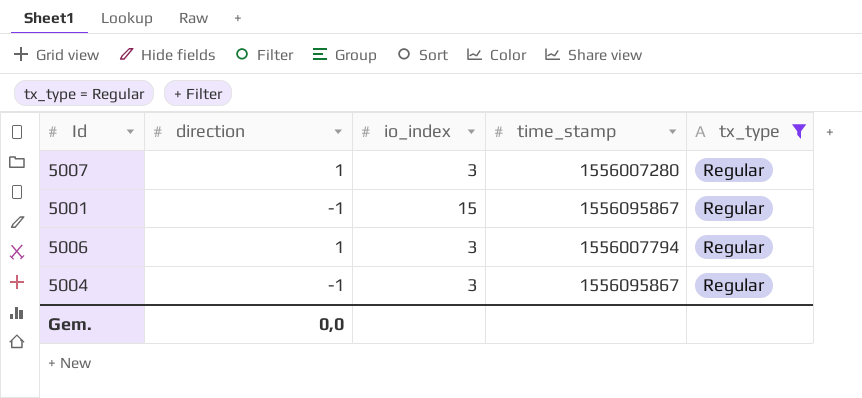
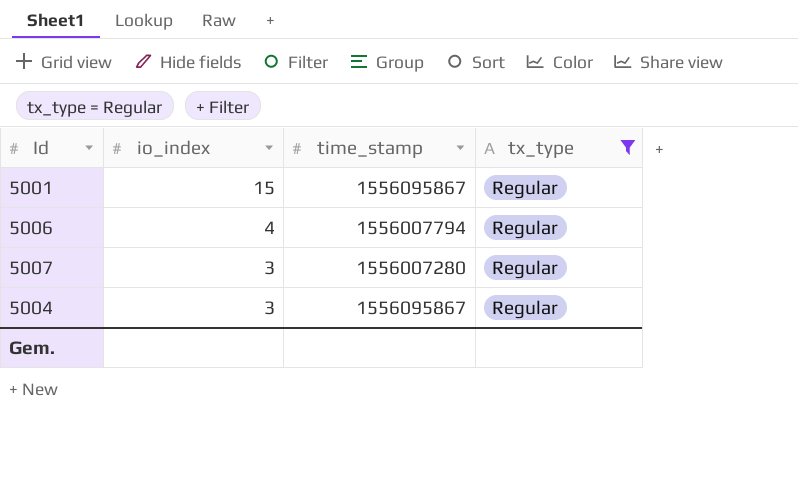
row order: none -> io_index descending
column direction | position: 2 -> none
5006 | io_index: 3 -> 4

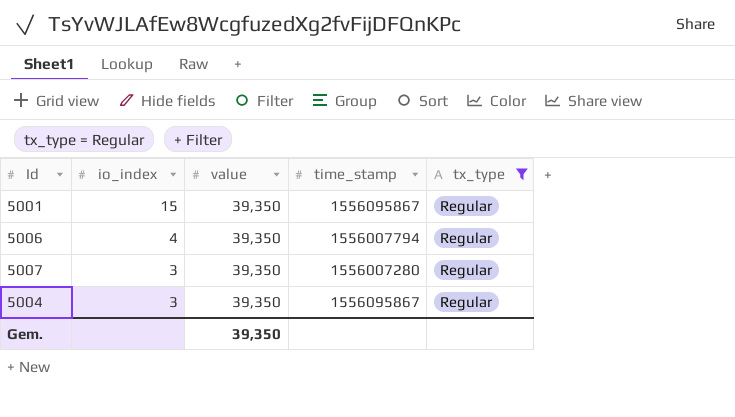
column value | position: none -> 3

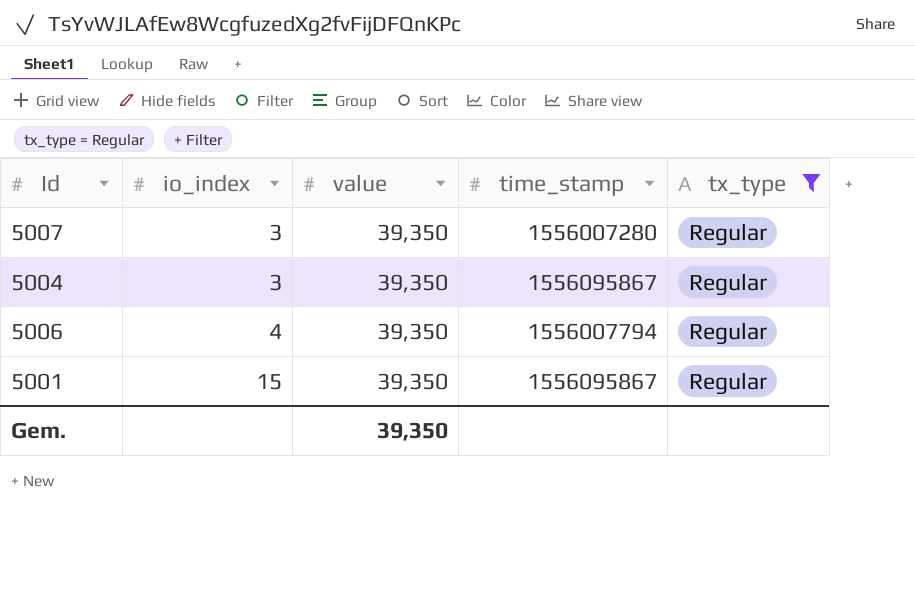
row order: io_index descending -> io_index ascending

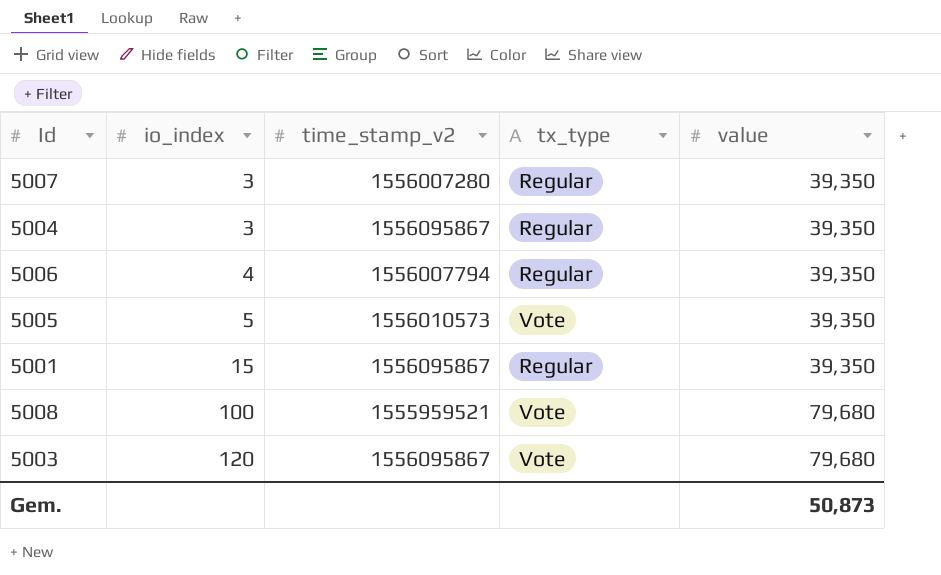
filter: tx_type = Regular -> none
column name: time_stamp -> time_stamp_v2
column value | position: 3 -> 5
Gem. | value: 39,350 -> 50,873

